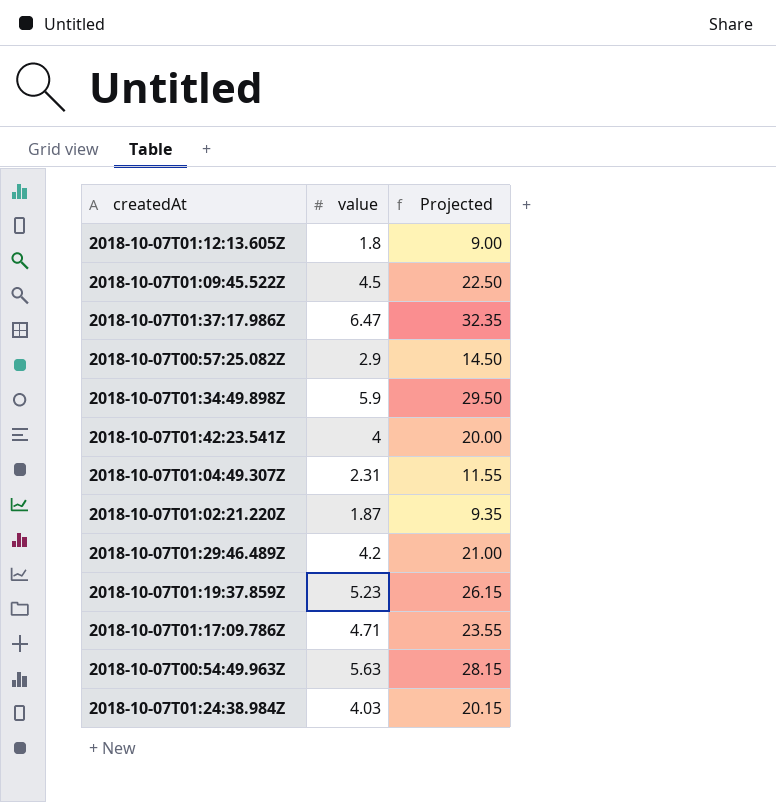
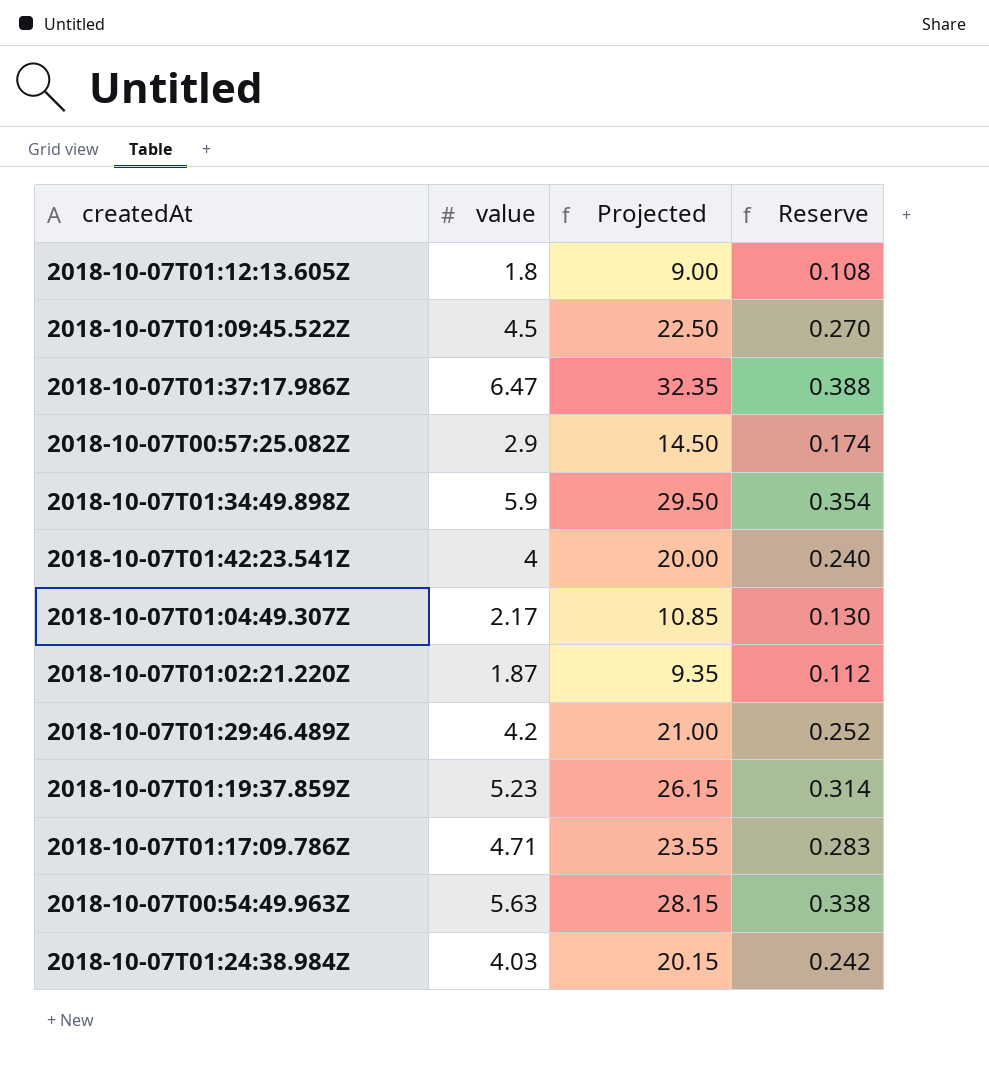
column Reserve | formula: none -> [value] * 0.06
2018-10-07T01:04:49.307Z | value: 2.31 -> 2.17
2018-10-07T01:04:49.307Z | Projected: 11.55 -> 10.85

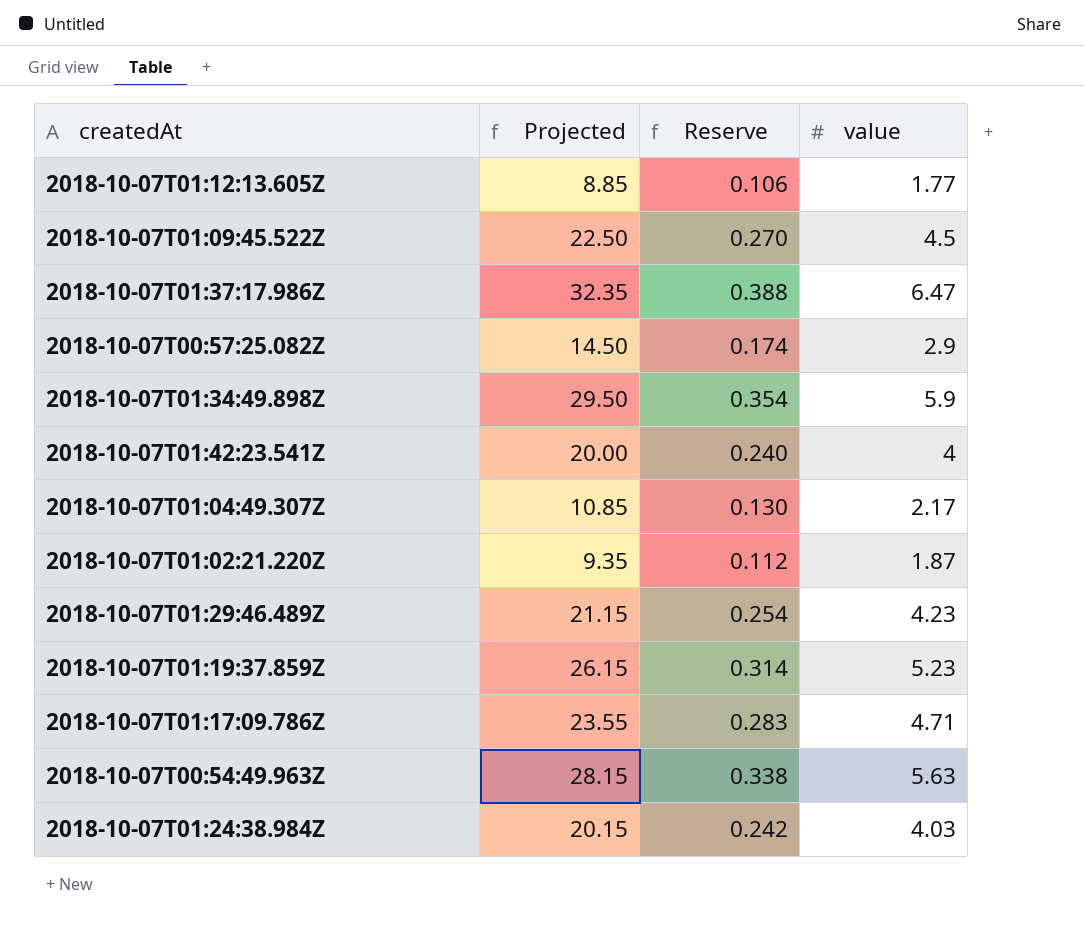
column value | position: 2 -> 4
2018-10-07T01:12:13.605Z | Projected: 9.00 -> 8.85
2018-10-07T01:12:13.605Z | Reserve: 0.108 -> 0.106
2018-10-07T01:12:13.605Z | value: 1.8 -> 1.77
2018-10-07T01:29:46.489Z | Projected: 21.00 -> 21.15
2018-10-07T01:29:46.489Z | Reserve: 0.252 -> 0.254
2018-10-07T01:29:46.489Z | value: 4.2 -> 4.23

